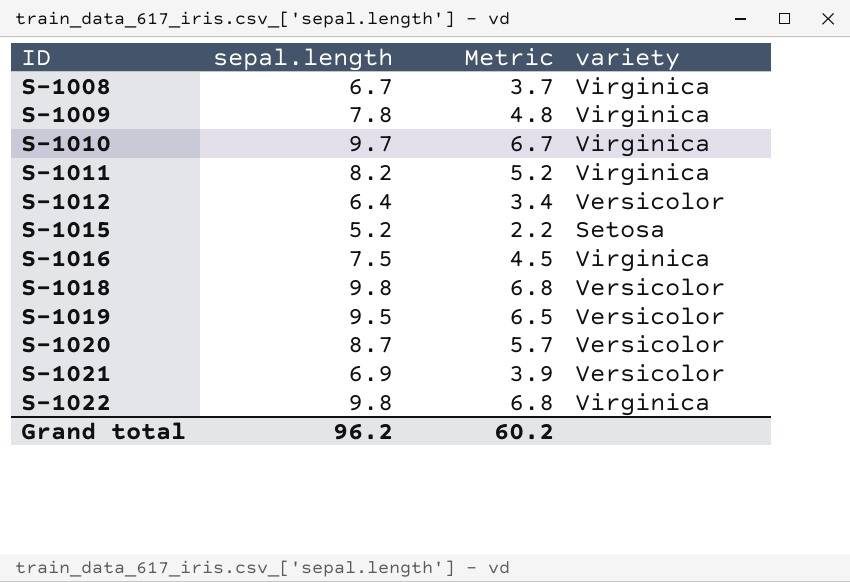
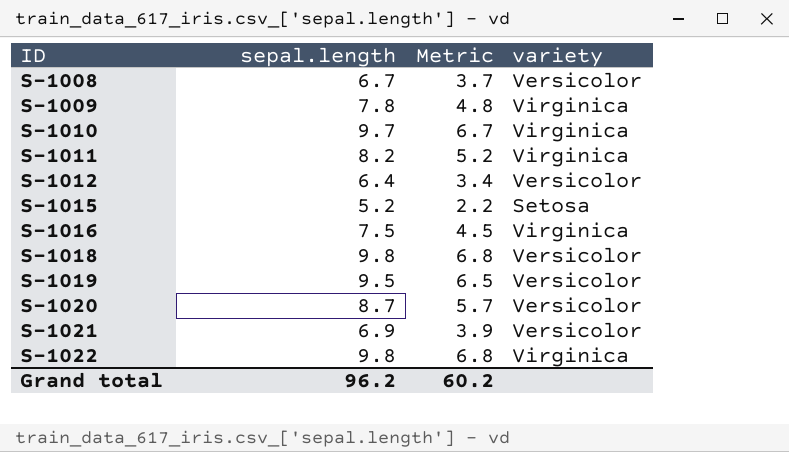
S-1008 | variety: Virginica -> Versicolor

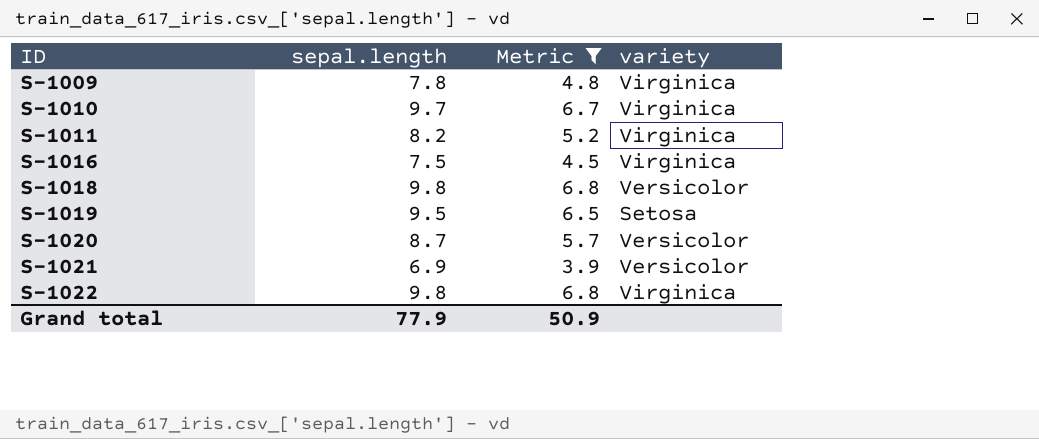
filter: none -> Metric >= 3.9
S-1019 | variety: Versicolor -> Setosa
Grand total | sepal.length: 96.2 -> 77.9
Grand total | Metric: 60.2 -> 50.9

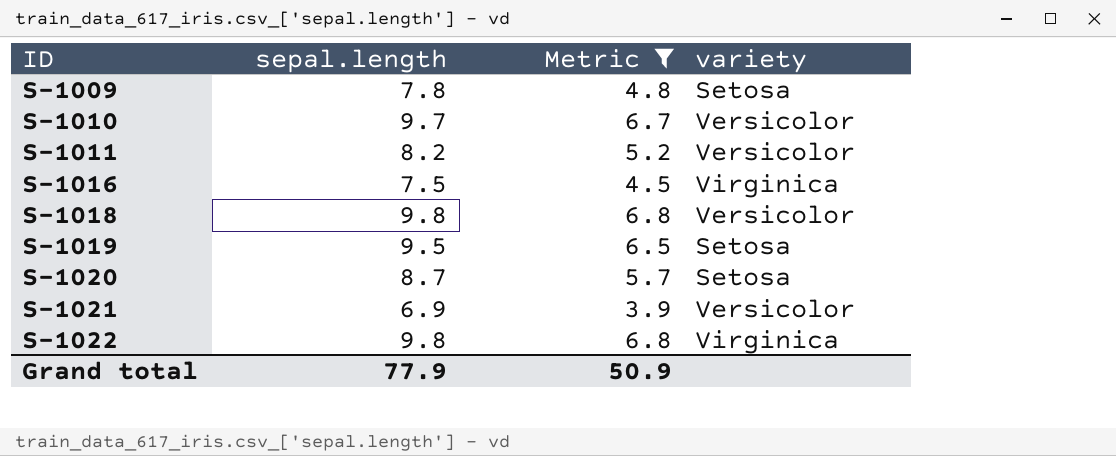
S-1009 | variety: Virginica -> Setosa
S-1010 | variety: Virginica -> Versicolor
S-1011 | variety: Virginica -> Versicolor
S-1020 | variety: Versicolor -> Setosa

